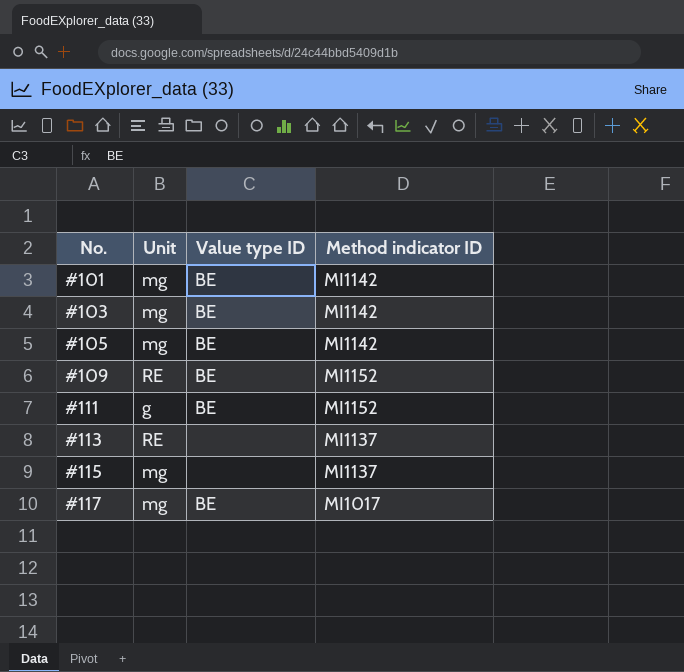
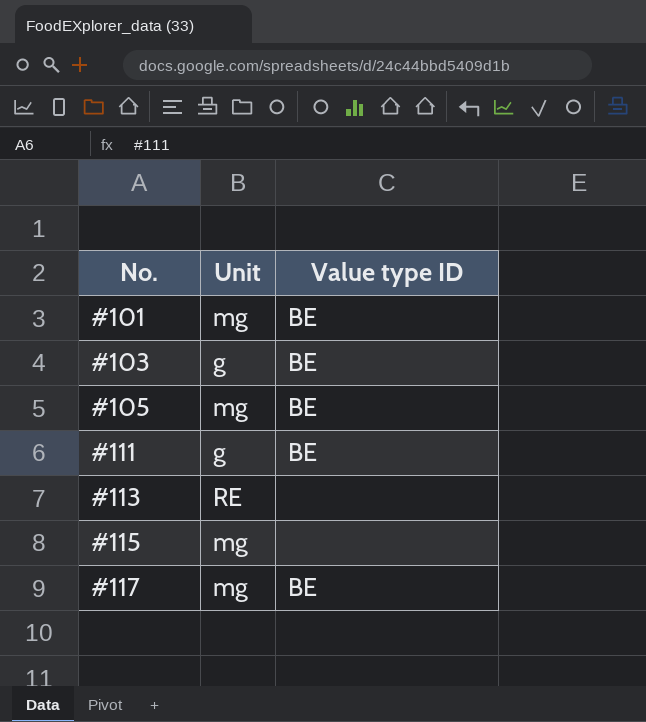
column Method indicator ID | position: 4 -> none
row #109: RE | BE | MI1152 -> none
#103 | Unit: mg -> g

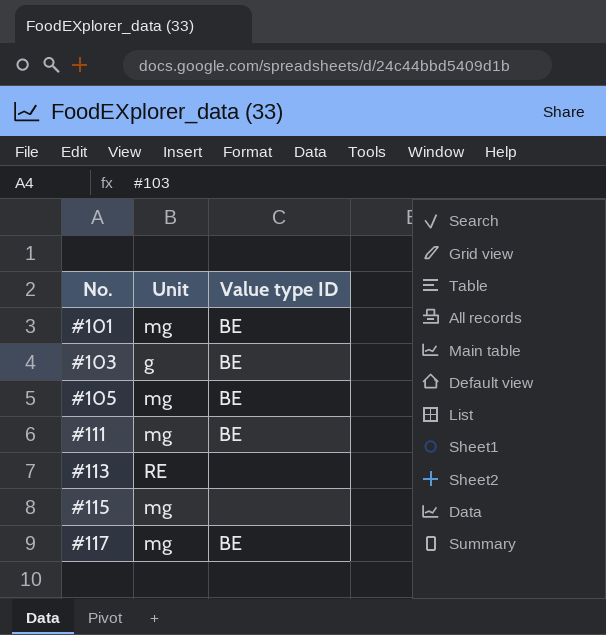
#111 | Unit: g -> mg

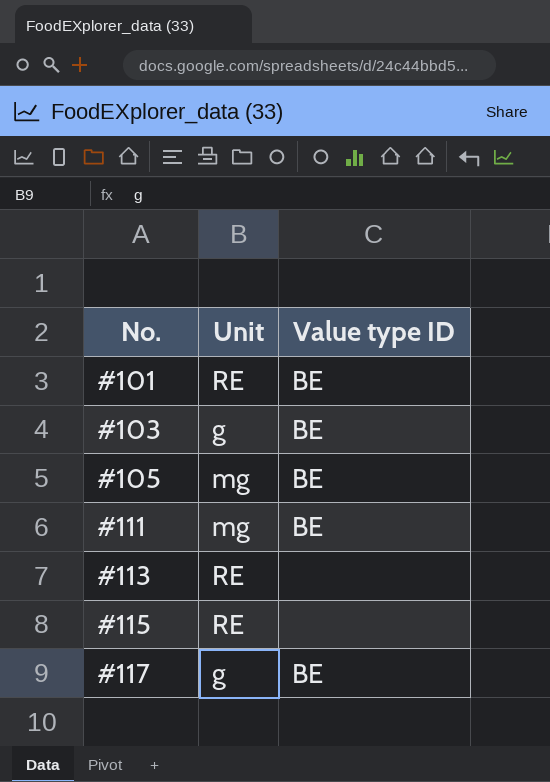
#101 | Unit: mg -> RE
#115 | Unit: mg -> RE
#117 | Unit: mg -> g

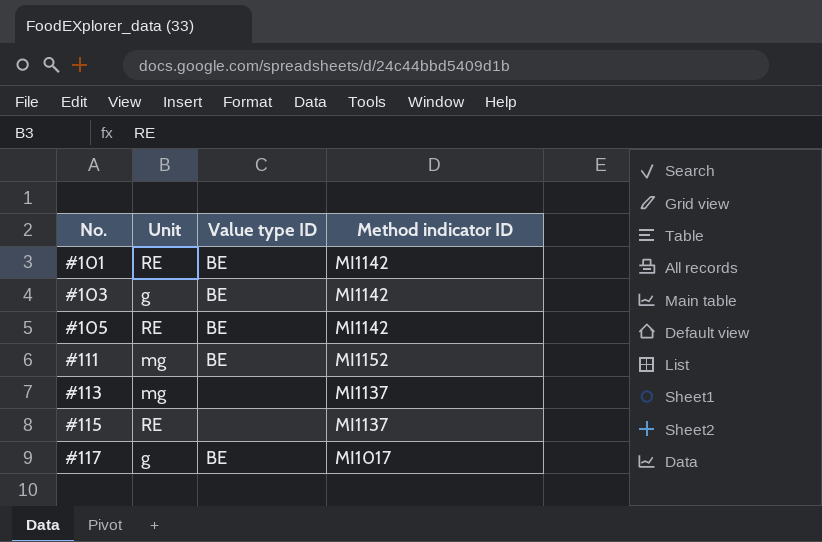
column Method indicator ID | position: none -> 4
#105 | Unit: mg -> RE
#113 | Unit: RE -> mg

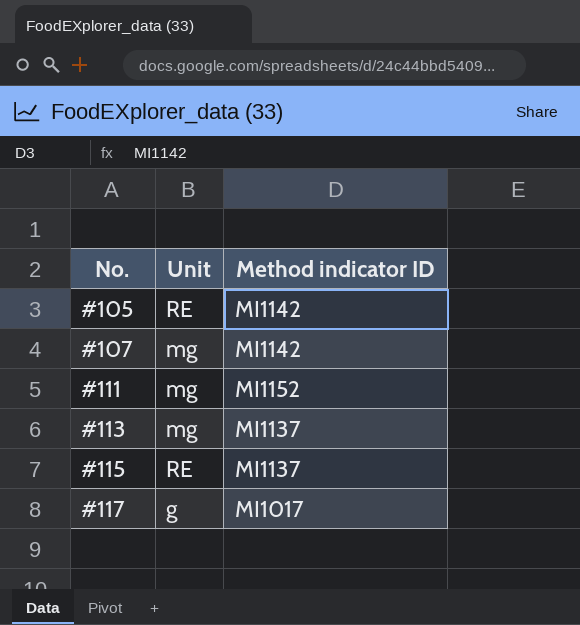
column Value type ID | position: 3 -> none
row #101: RE | BE | MI1142 -> none
row #103: g | BE | MI1142 -> none
row #107: none -> mg | MI1142

